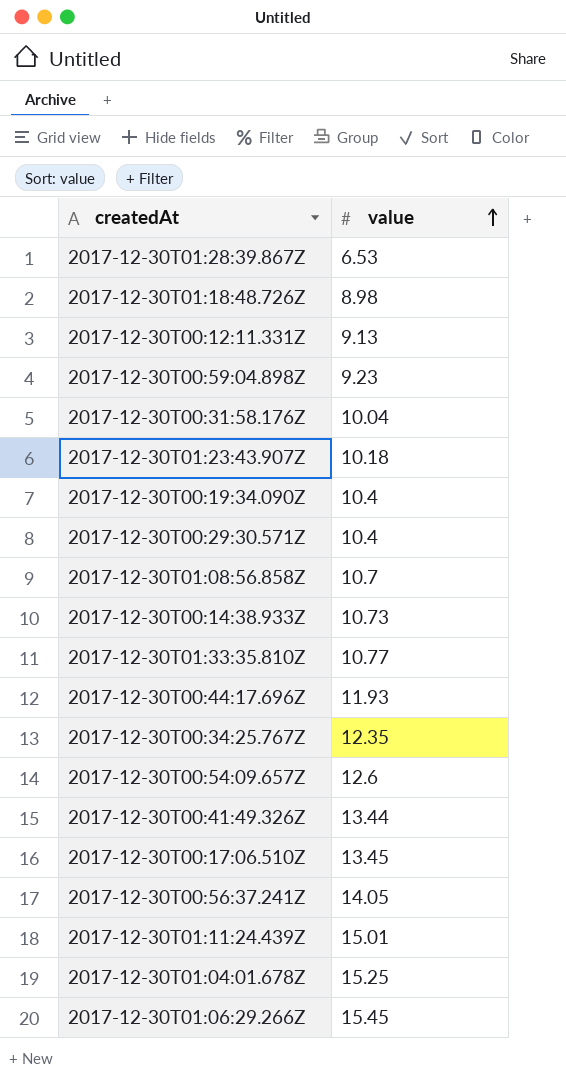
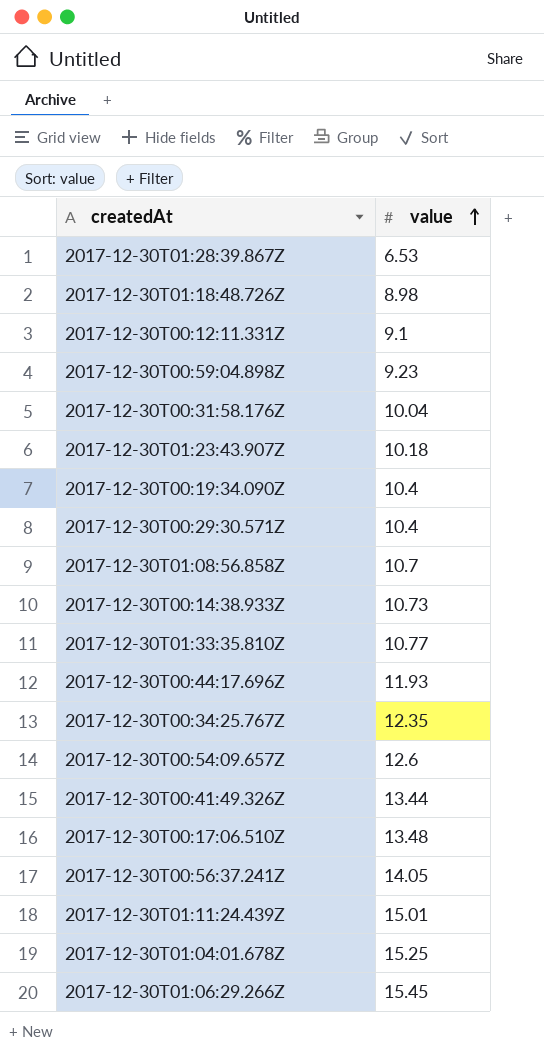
2017-12-30T00:12:11.331Z | value: 9.13 -> 9.1
2017-12-30T00:17:06.510Z | value: 13.45 -> 13.48

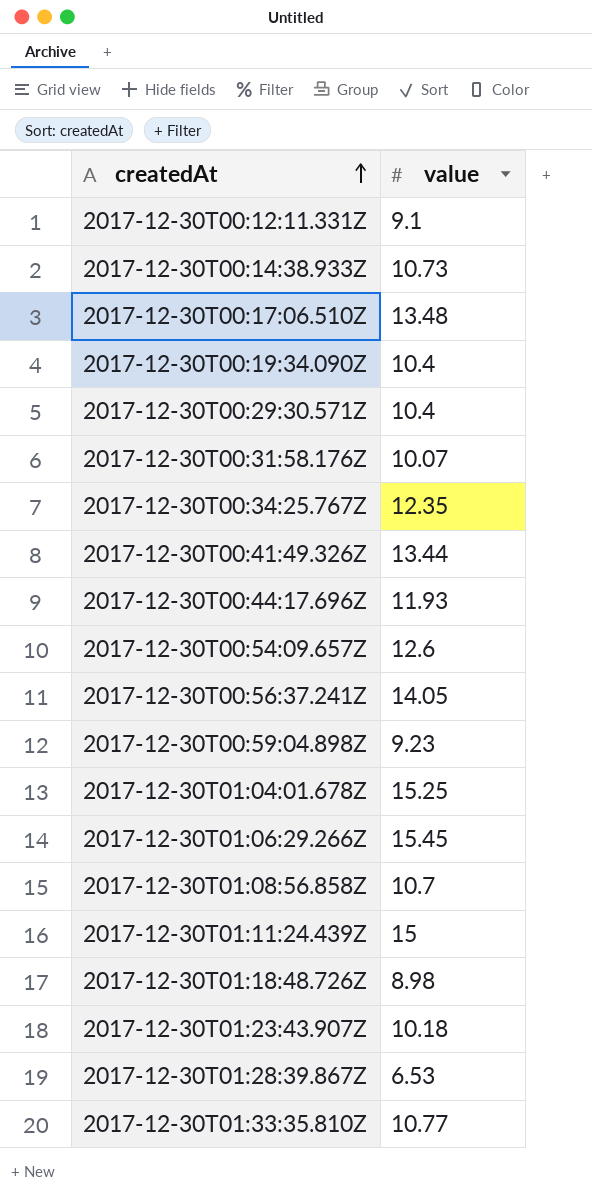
row order: value ascending -> createdAt ascending
2017-12-30T00:31:58.176Z | value: 10.04 -> 10.07
2017-12-30T01:11:24.439Z | value: 15.01 -> 15

